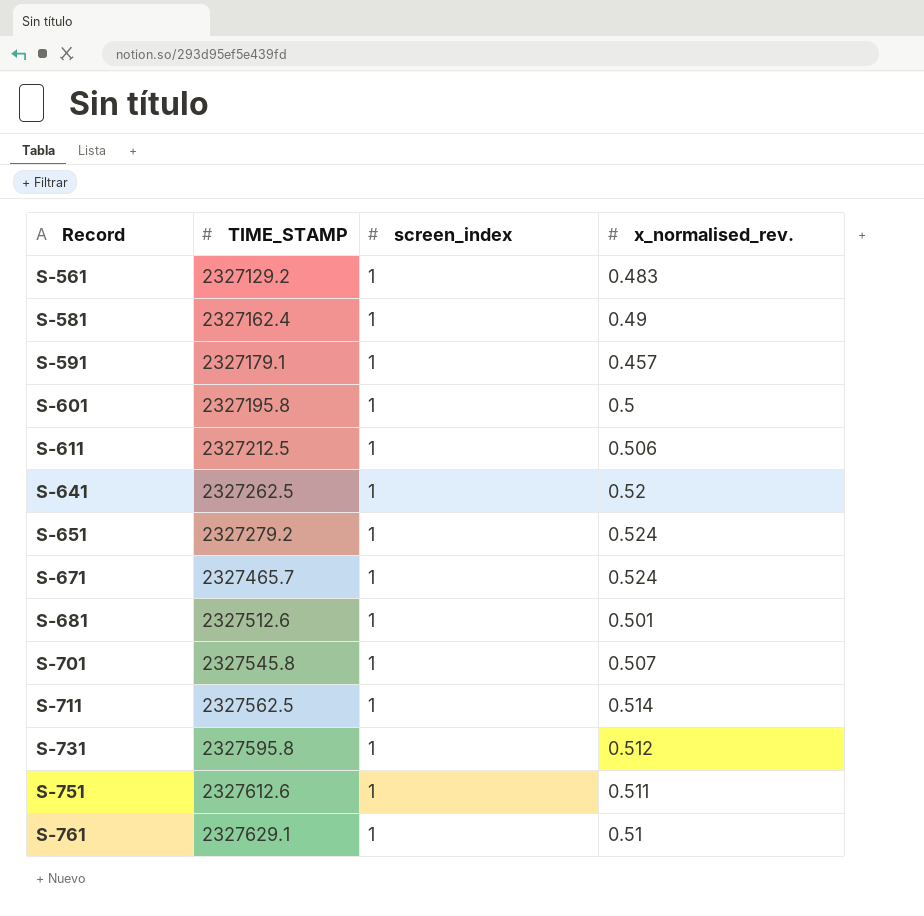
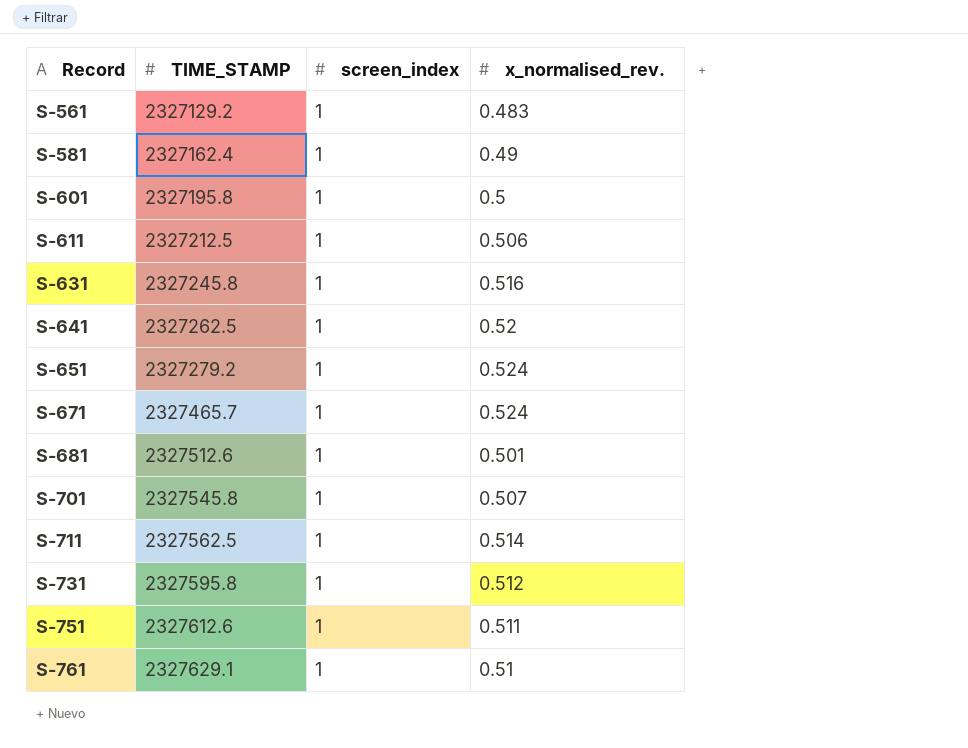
row S-591: 2327179.1 | 1 | 0.457 -> none
row S-631: none -> 2327245.8 | 1 | 0.516

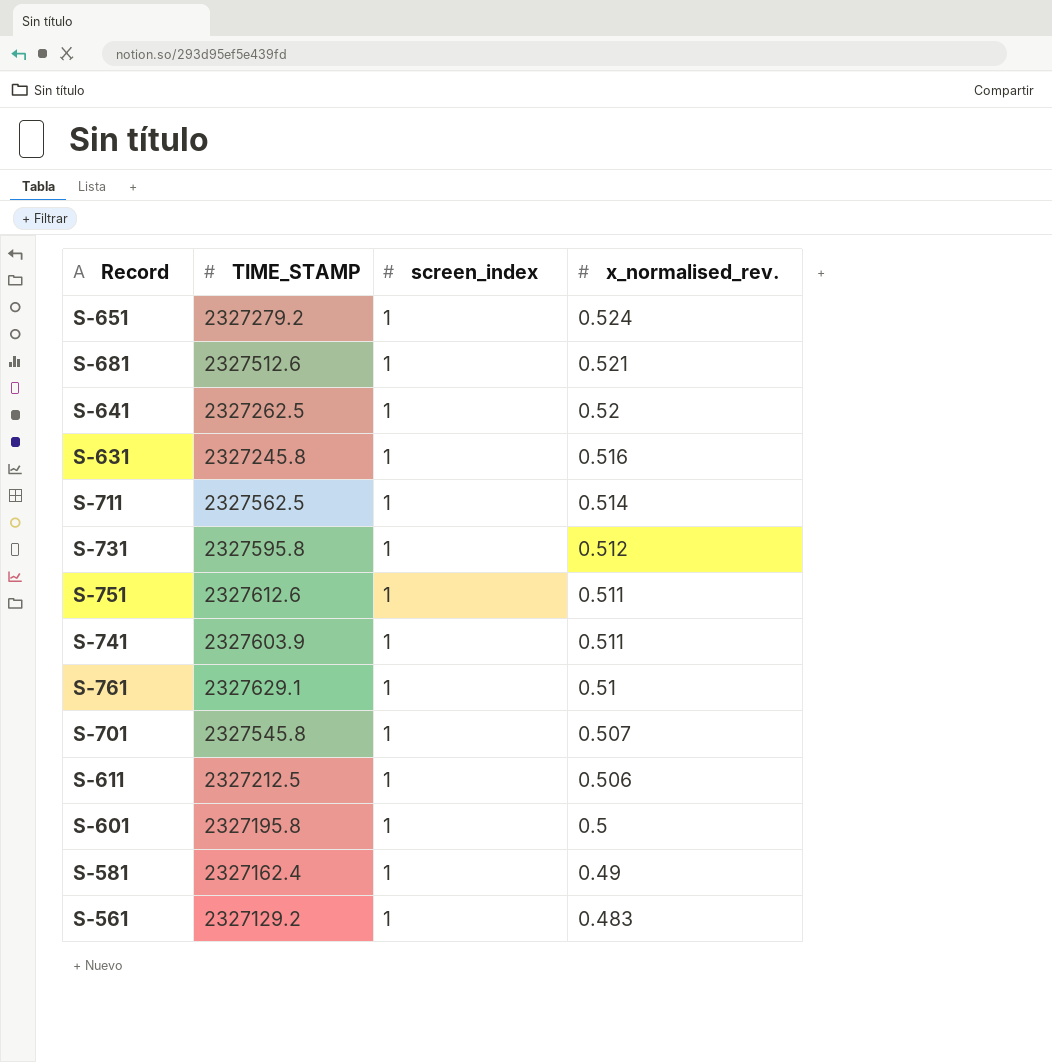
row order: Record ascending -> x_normalised_rev. descending
row S-671: 2327465.7 | 1 | 0.524 -> none
S-681 | x_normalised_rev.: 0.501 -> 0.521
row S-741: none -> 2327603.9 | 1 | 0.511

